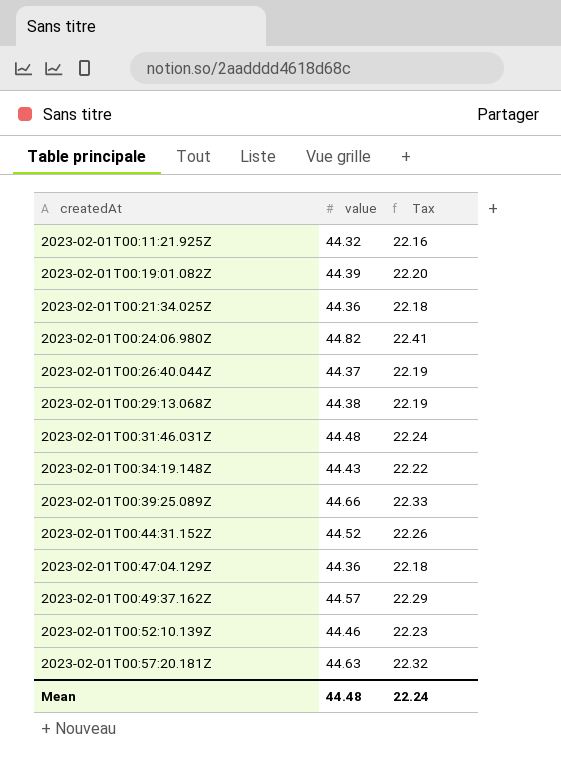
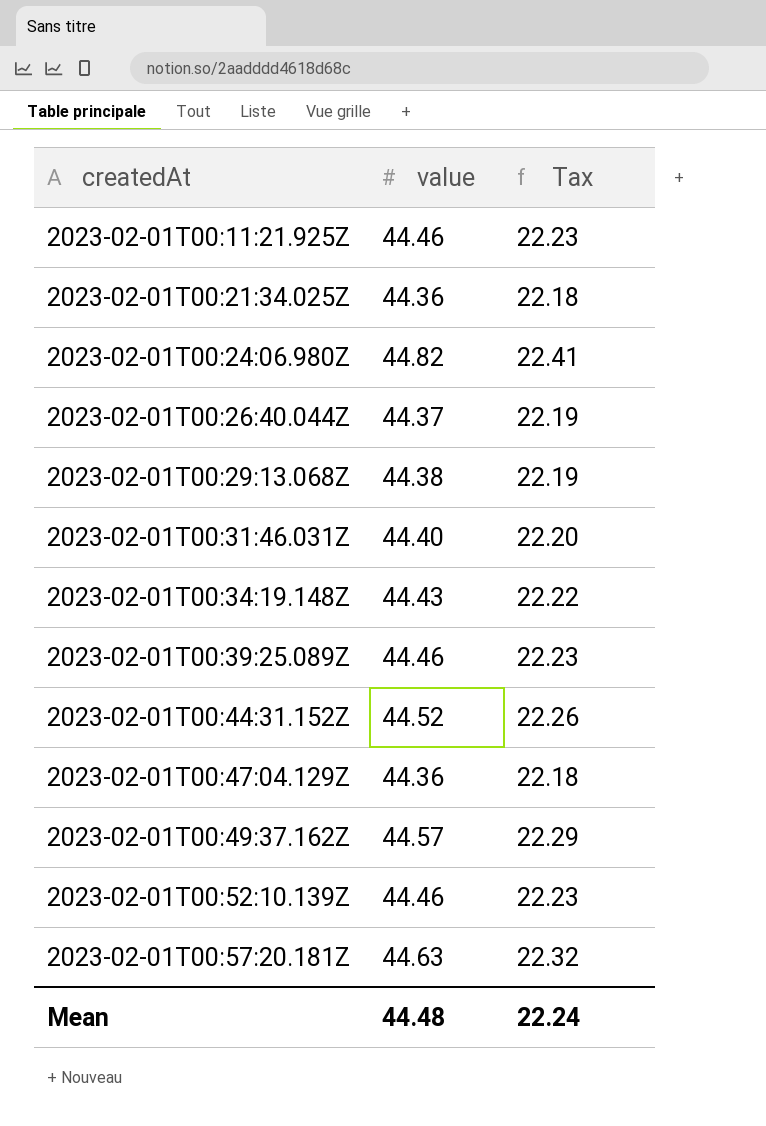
row 2023-02-01T00:19:01.082Z: 44.39 | 22.20 -> none
2023-02-01T00:11:21.925Z | value: 44.32 -> 44.46
2023-02-01T00:11:21.925Z | Tax: 22.16 -> 22.23
2023-02-01T00:31:46.031Z | value: 44.48 -> 44.40
2023-02-01T00:31:46.031Z | Tax: 22.24 -> 22.20
2023-02-01T00:39:25.089Z | value: 44.66 -> 44.46
2023-02-01T00:39:25.089Z | Tax: 22.33 -> 22.23

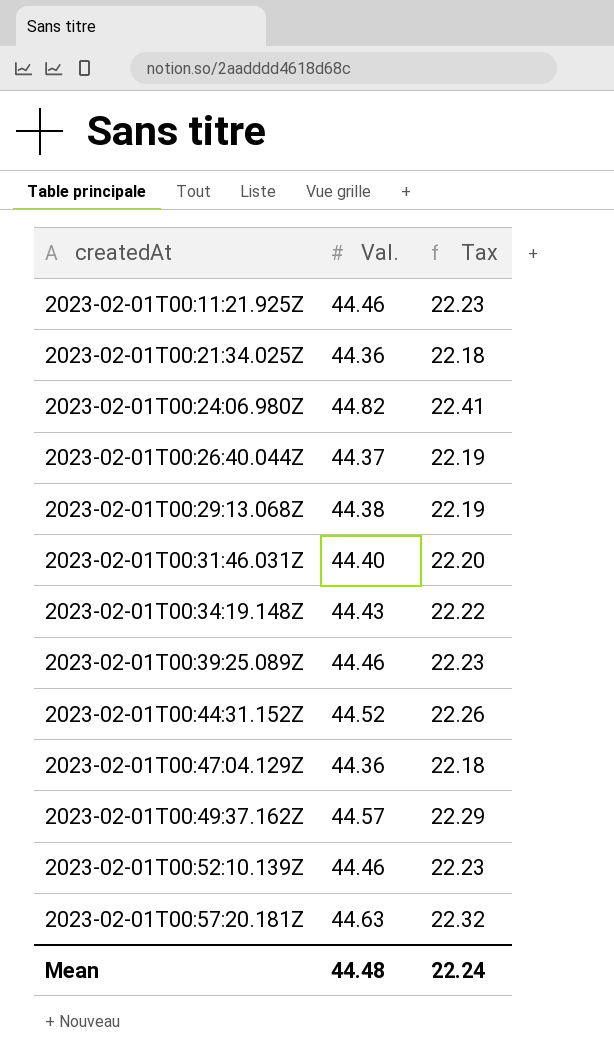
column name: value -> Val.

